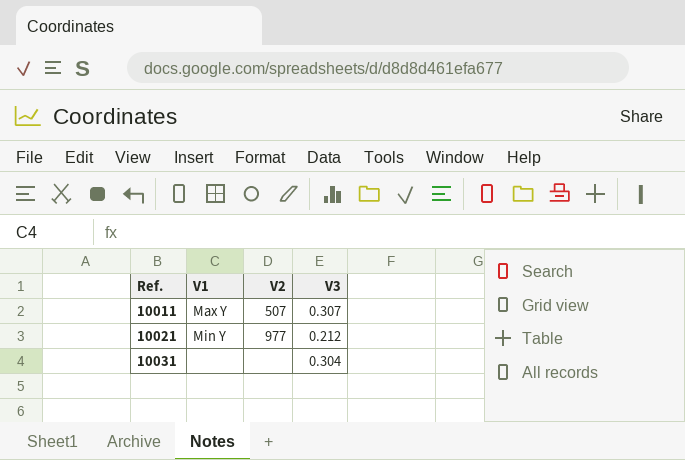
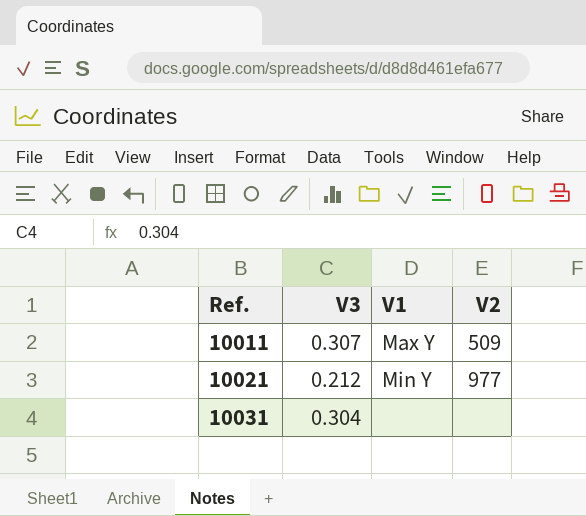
column V3 | position: 4 -> 2
10011 | V2: 507 -> 509

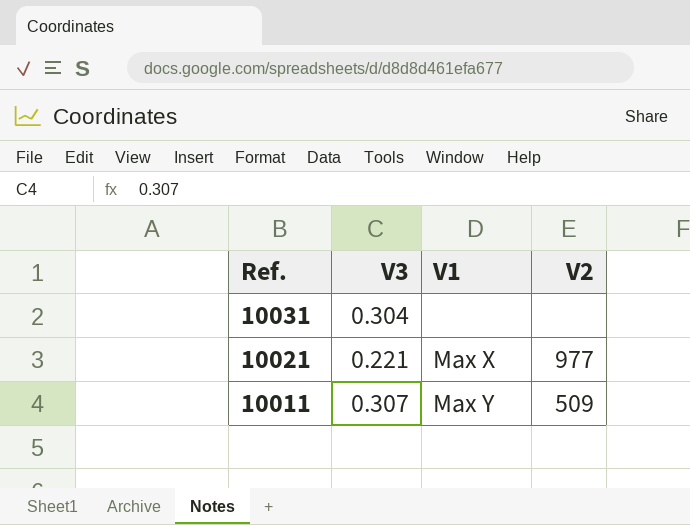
row order: Ref. ascending -> Ref. descending
10021 | V3: 0.212 -> 0.221
10021 | V1: Min Y -> Max X

